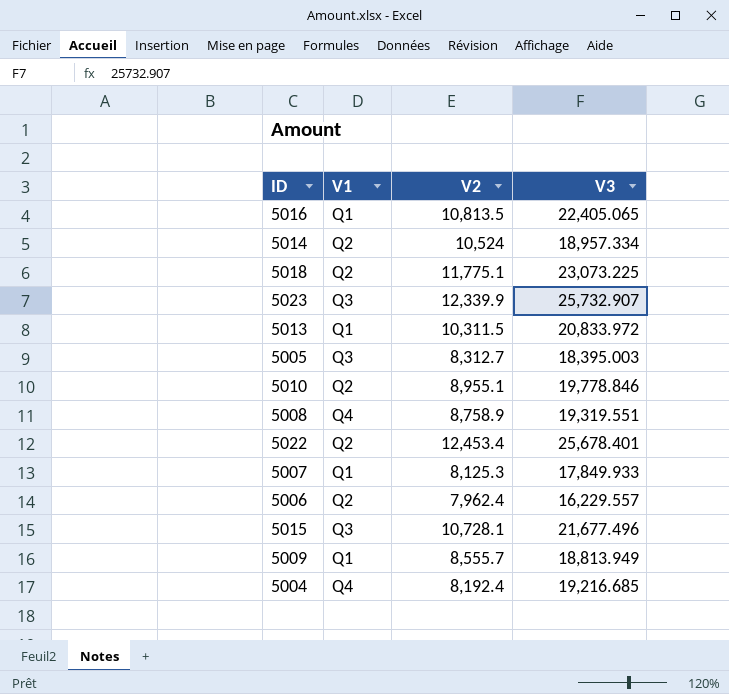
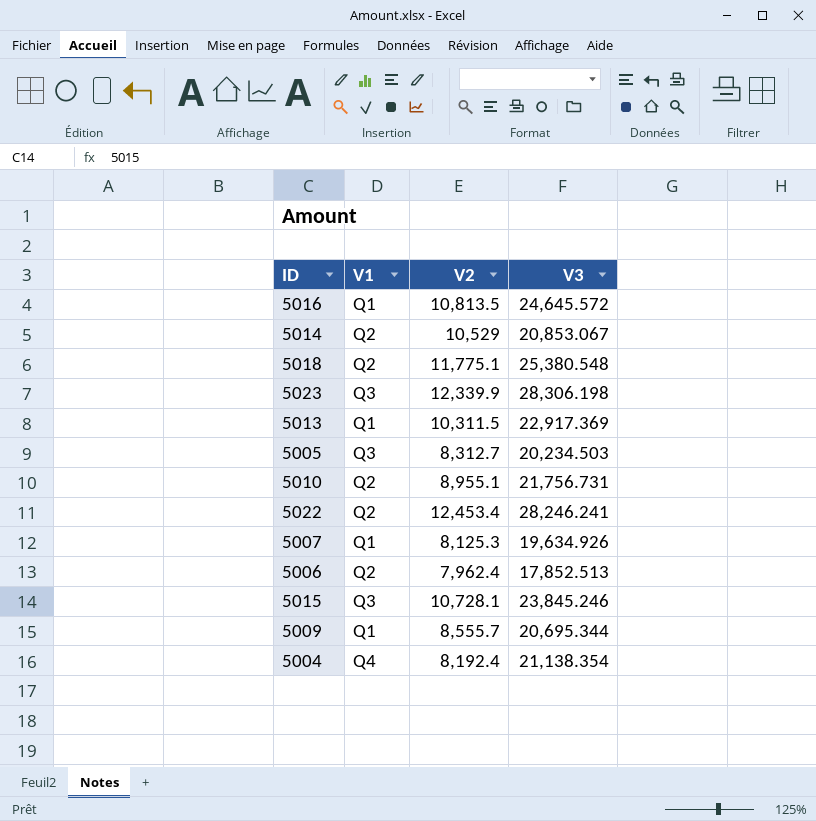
row 5008: Q4 | 8,758.9 | 19,319.551 -> none
5016 | V3: 22,405.065 -> 24,645.572
5014 | V2: 10,524 -> 10,529
5014 | V3: 18,957.334 -> 20,853.067
5018 | V3: 23,073.225 -> 25,380.548
5023 | V3: 25,732.907 -> 28,306.198
5013 | V3: 20,833.972 -> 22,917.369
5005 | V3: 18,395.003 -> 20,234.503
5010 | V3: 19,778.846 -> 21,756.731
5022 | V3: 25,678.401 -> 28,246.241
5007 | V3: 17,849.933 -> 19,634.926
5006 | V3: 16,229.557 -> 17,852.513
5015 | V3: 21,677.496 -> 23,845.246
5009 | V3: 18,813.949 -> 20,695.344
5004 | V3: 19,216.685 -> 21,138.354

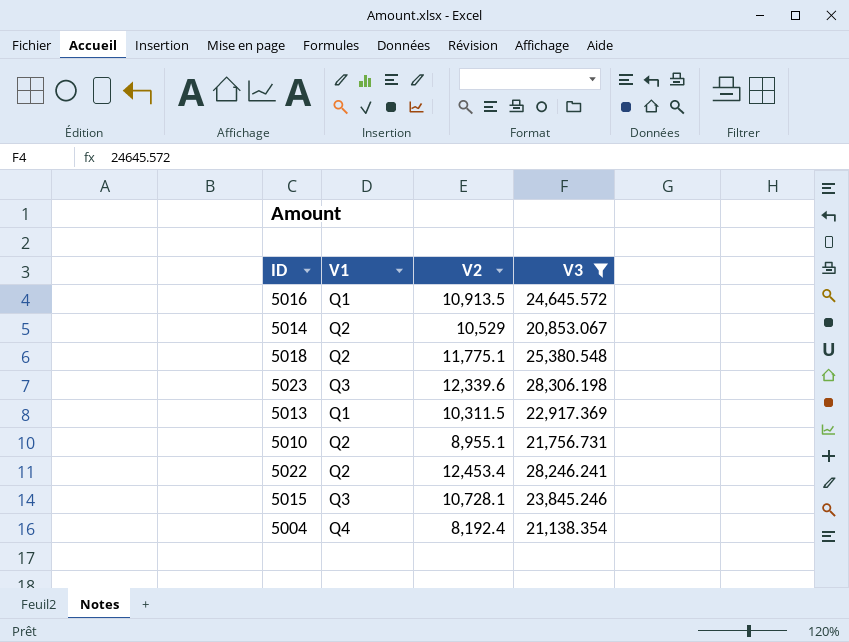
filter: none -> V3 >= 20,853.067
5016 | V2: 10,813.5 -> 10,913.5
5023 | V2: 12,339.9 -> 12,339.6

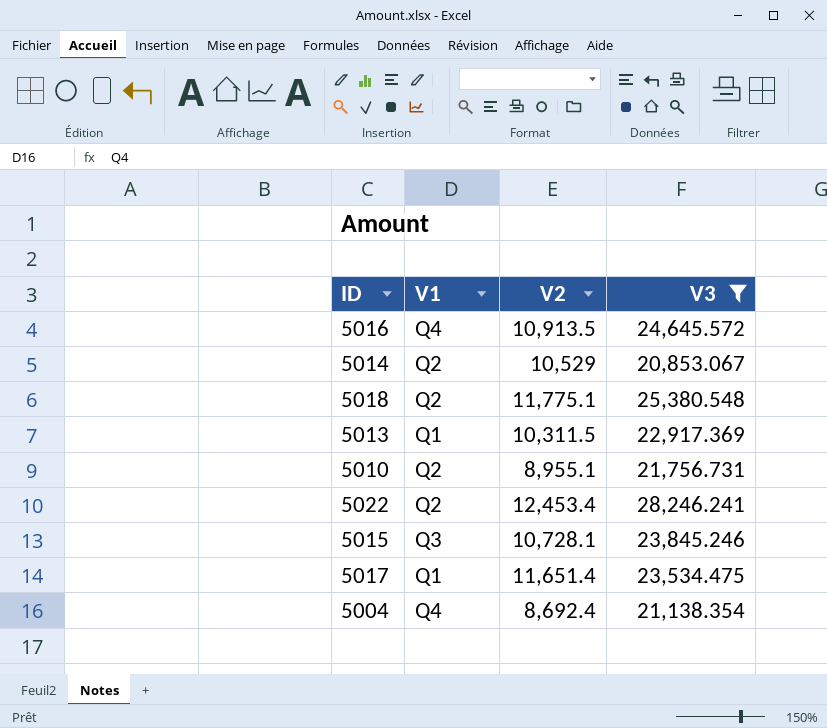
row 5023: Q3 | 12,339.6 | 28,306.198 -> none
5016 | V1: Q1 -> Q4
row 5017: none -> Q1 | 11,651.4 | 23,534.475
5004 | V2: 8,192.4 -> 8,692.4

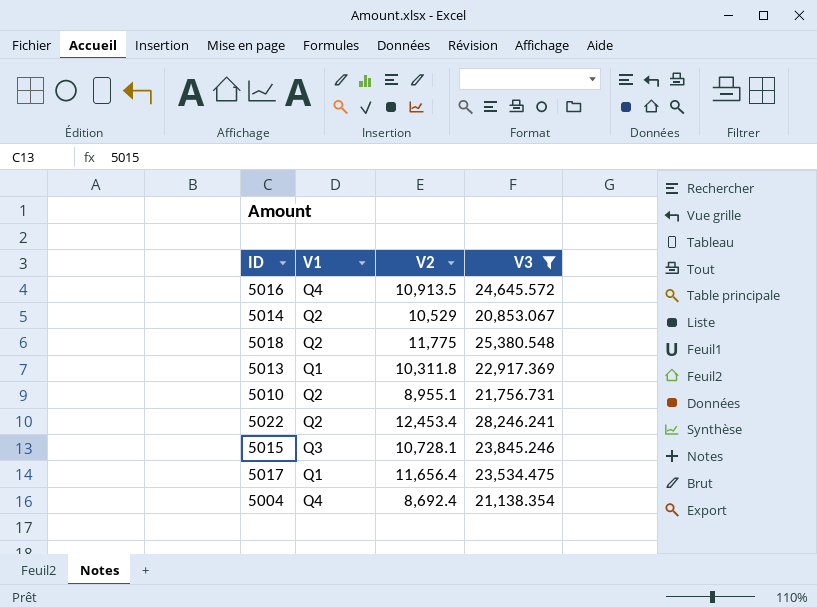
5018 | V2: 11,775.1 -> 11,775
5013 | V2: 10,311.5 -> 10,311.8
5017 | V2: 11,651.4 -> 11,656.4

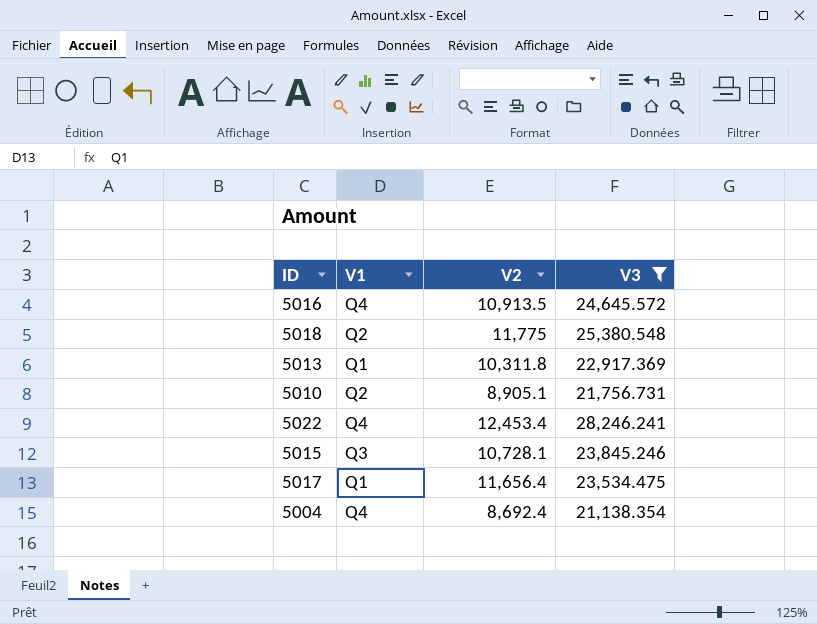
row 5014: Q2 | 10,529 | 20,853.067 -> none
5010 | V2: 8,955.1 -> 8,905.1
5022 | V1: Q2 -> Q4

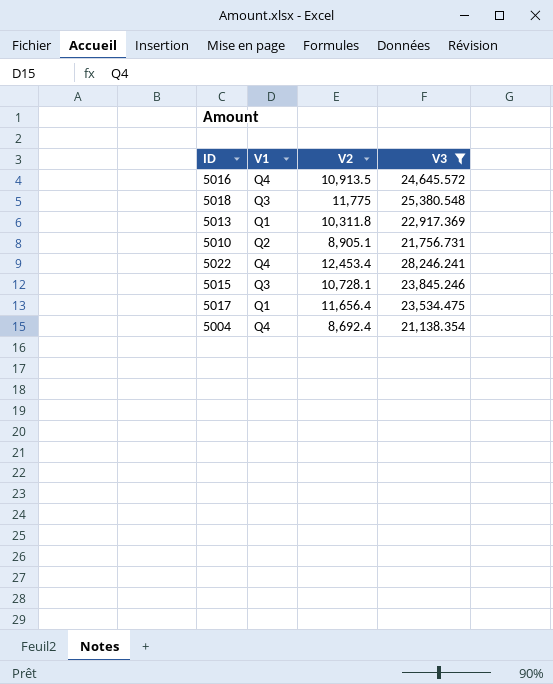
5018 | V1: Q2 -> Q3

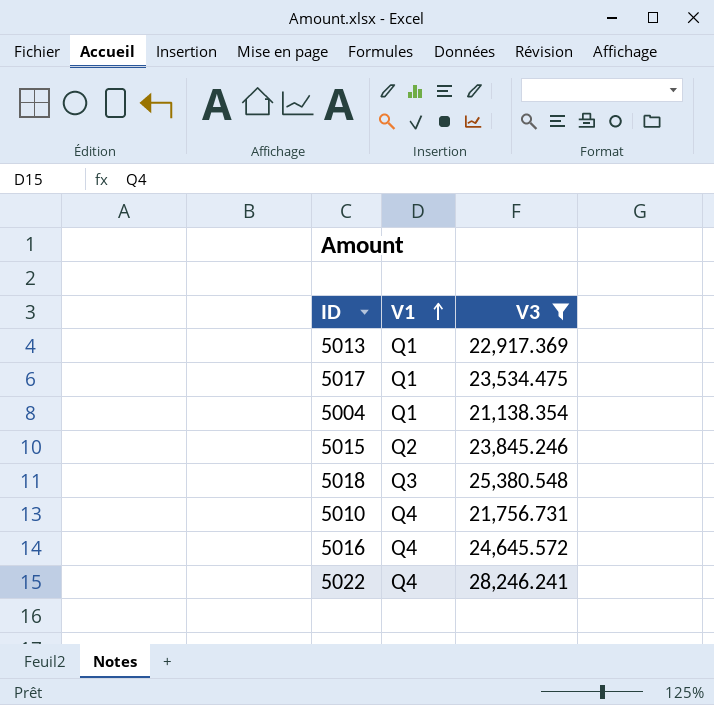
row order: none -> V1 ascending
column V2 | position: 3 -> none
5004 | V1: Q4 -> Q1
5015 | V1: Q3 -> Q2
5010 | V1: Q2 -> Q4

